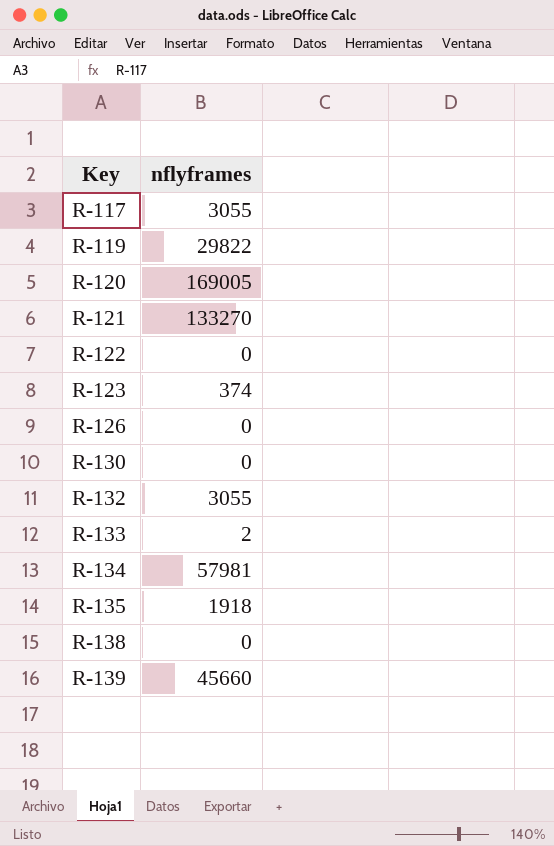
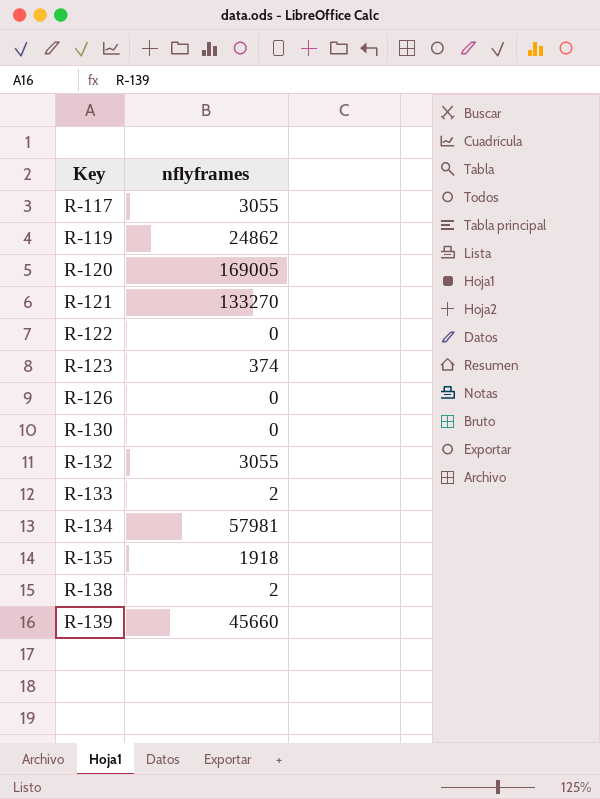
R-119 | nflyframes: 29822 -> 24862
R-138 | nflyframes: 0 -> 2

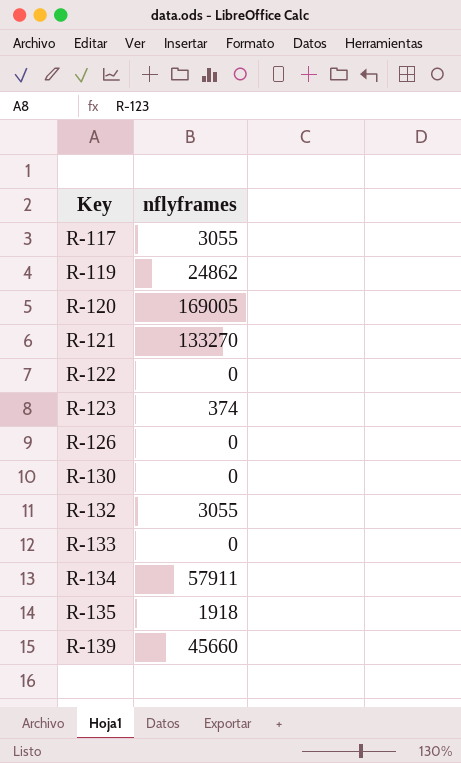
row R-138: 2 -> none
R-133 | nflyframes: 2 -> 0
R-134 | nflyframes: 57981 -> 57911

